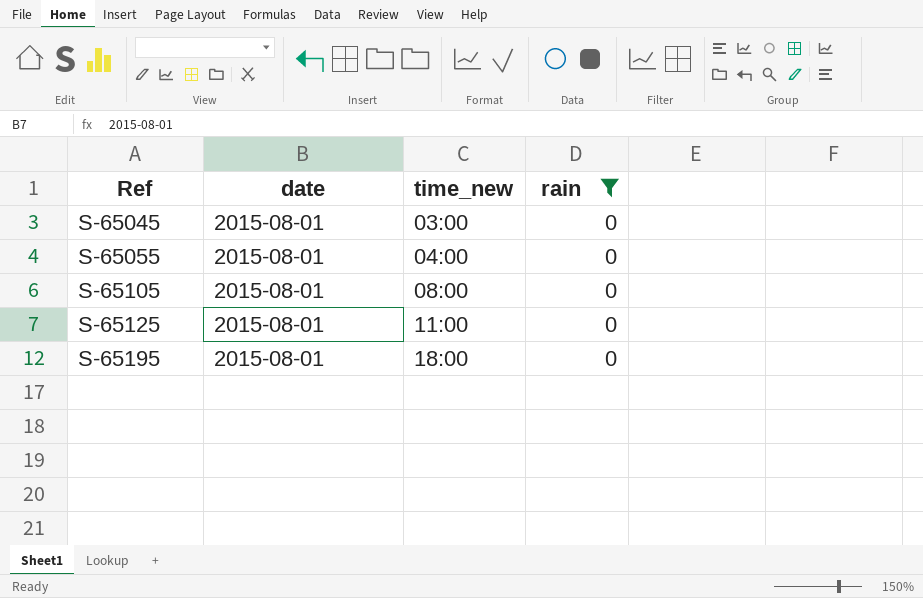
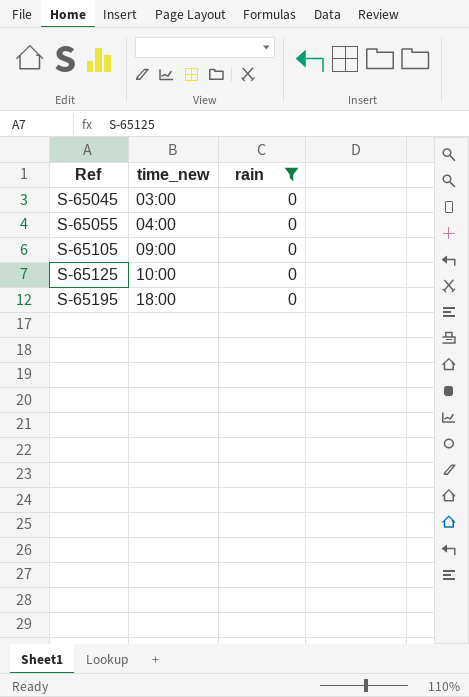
column date | position: 2 -> none
S-65105 | time_new: 08:00 -> 09:00
S-65125 | time_new: 11:00 -> 10:00

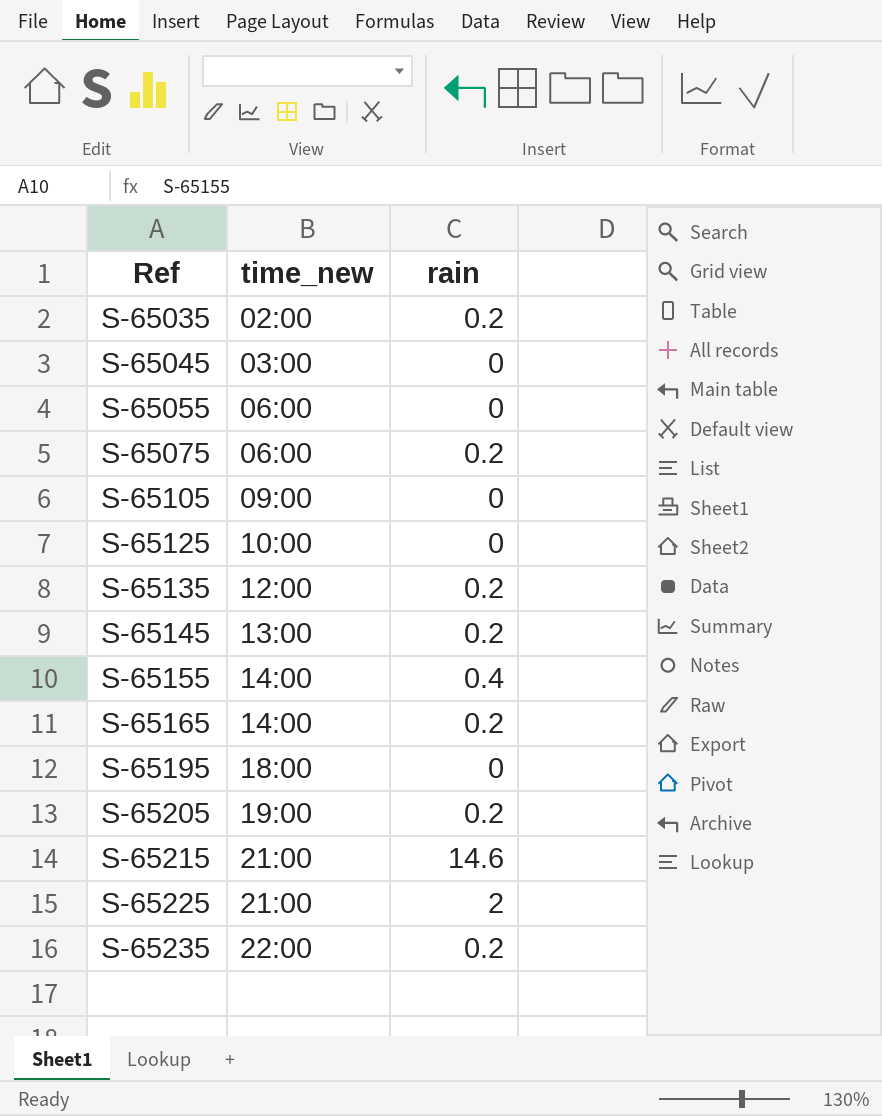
filter: rain = 0 -> none
S-65055 | time_new: 04:00 -> 06:00

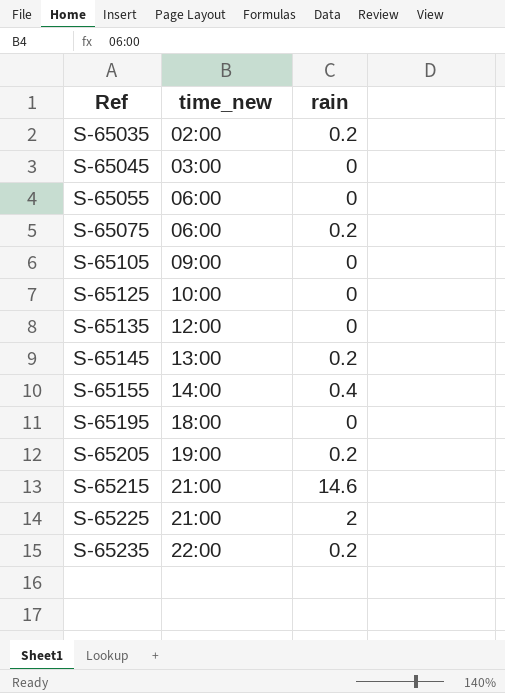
row S-65165: 14:00 | 0.2 -> none
S-65135 | rain: 0.2 -> 0

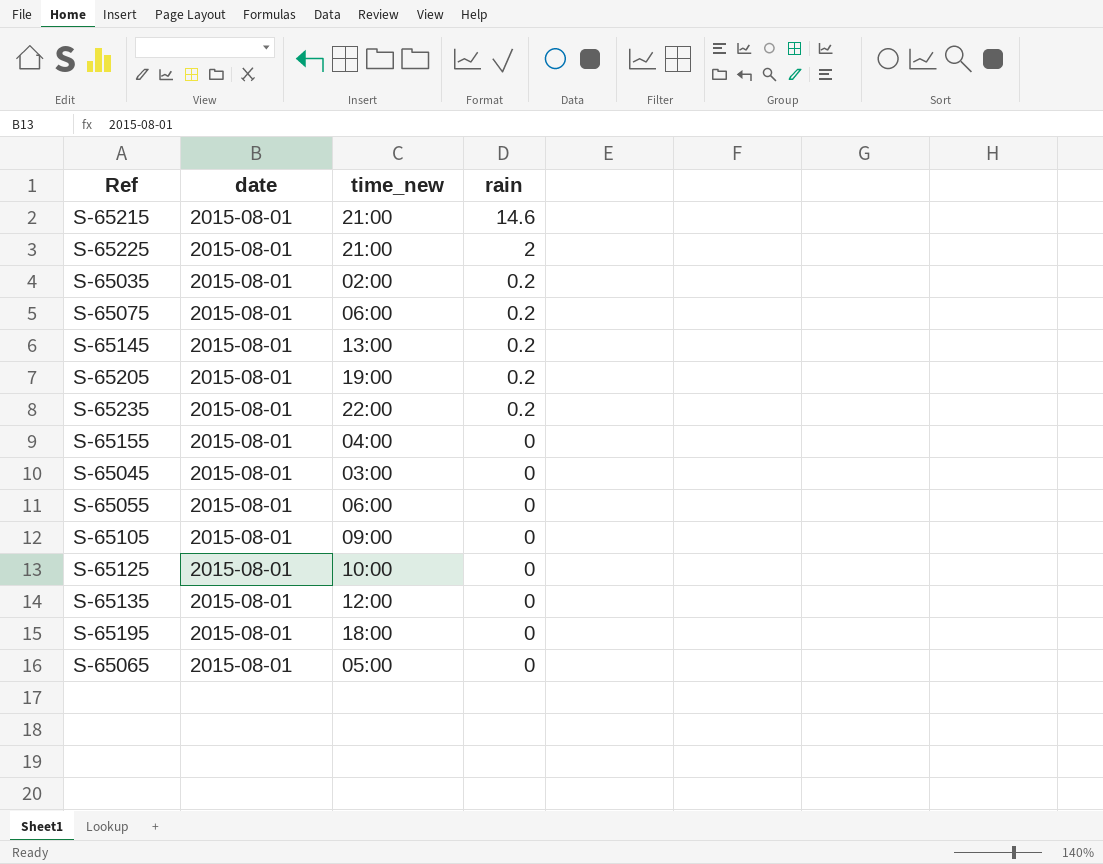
row order: Ref ascending -> rain descending
column date | position: none -> 2
S-65155 | time_new: 14:00 -> 04:00
S-65155 | rain: 0.4 -> 0
row S-65065: none -> 2015-08-01 | 05:00 | 0

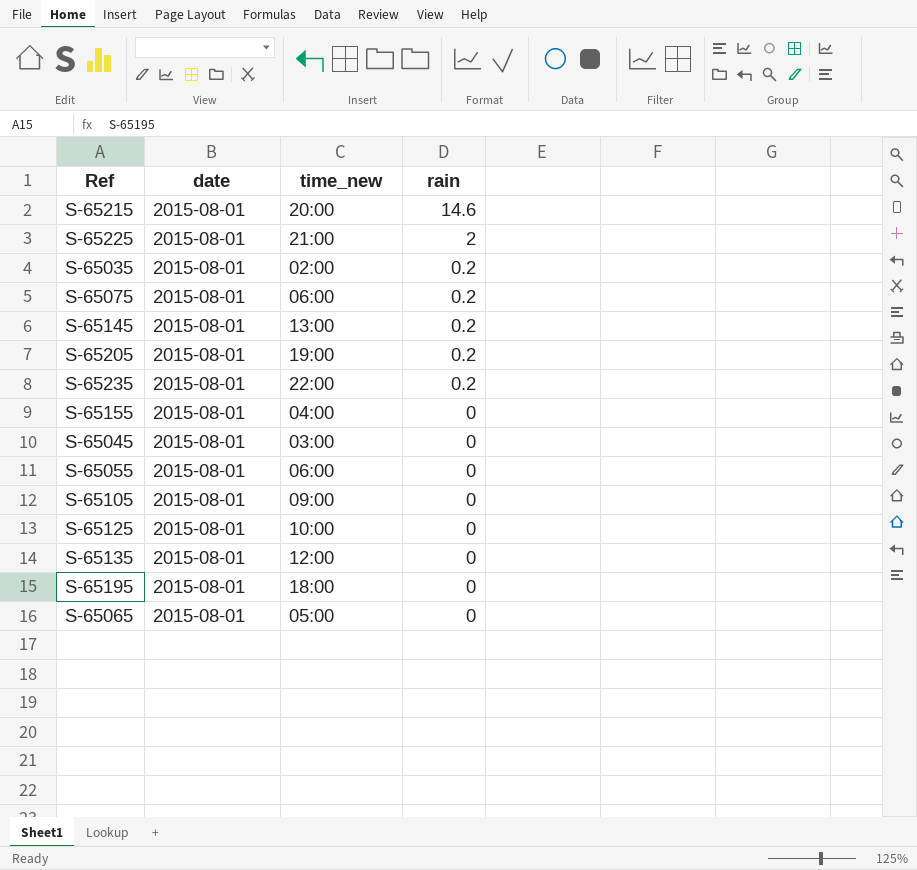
S-65215 | time_new: 21:00 -> 20:00

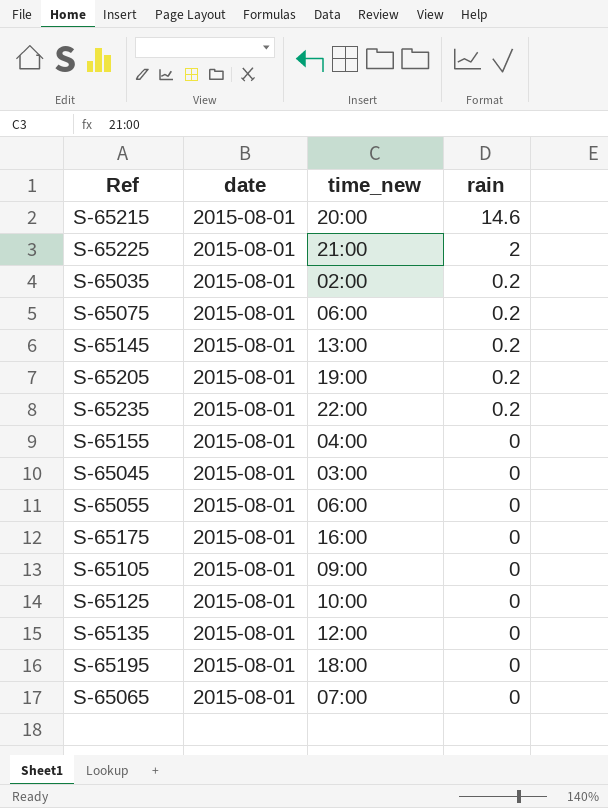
row S-65175: none -> 2015-08-01 | 16:00 | 0
S-65065 | time_new: 05:00 -> 07:00

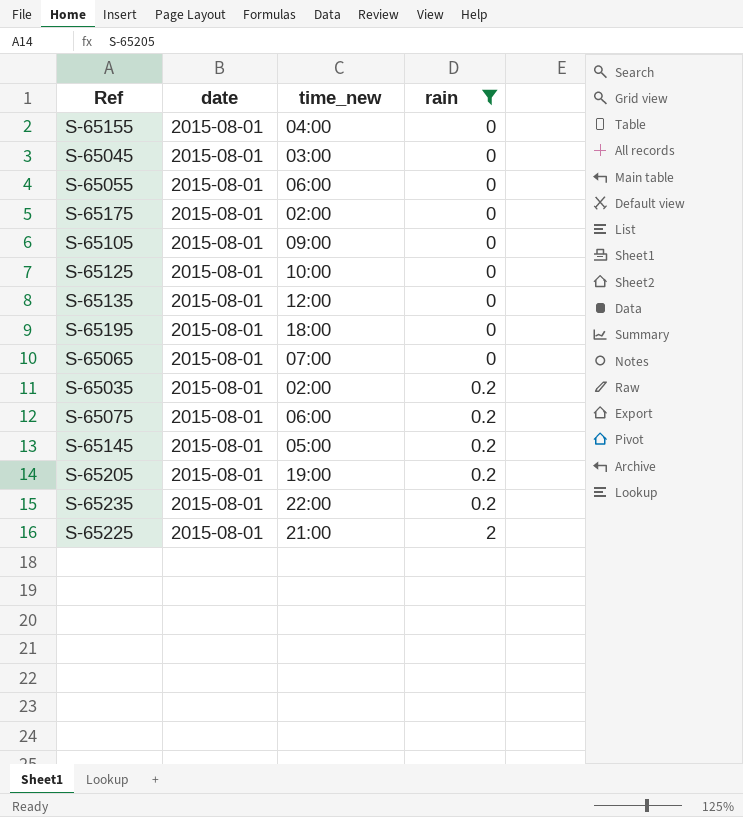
filter: none -> rain != 14.6
row order: rain descending -> rain ascending
S-65175 | time_new: 16:00 -> 02:00
S-65145 | time_new: 13:00 -> 05:00

